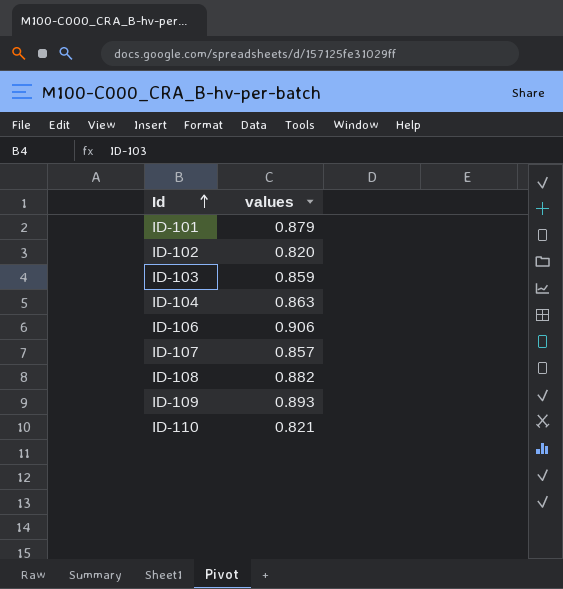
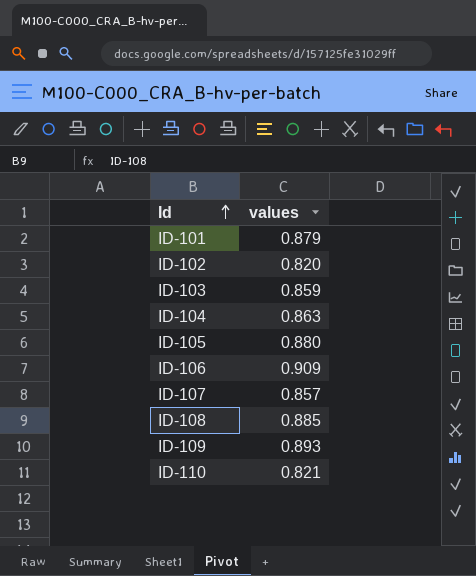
row ID-105: none -> 0.880
ID-106 | values: 0.906 -> 0.909
ID-108 | values: 0.882 -> 0.885

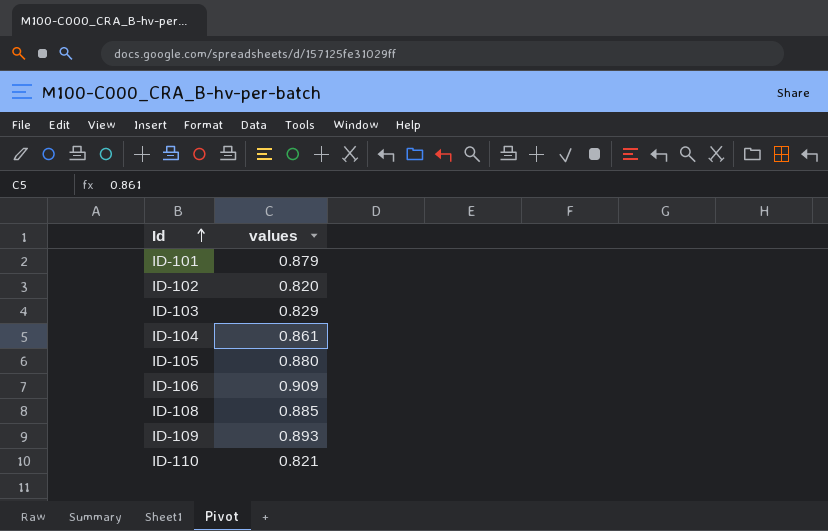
row ID-107: 0.857 -> none
ID-103 | values: 0.859 -> 0.829
ID-104 | values: 0.863 -> 0.861

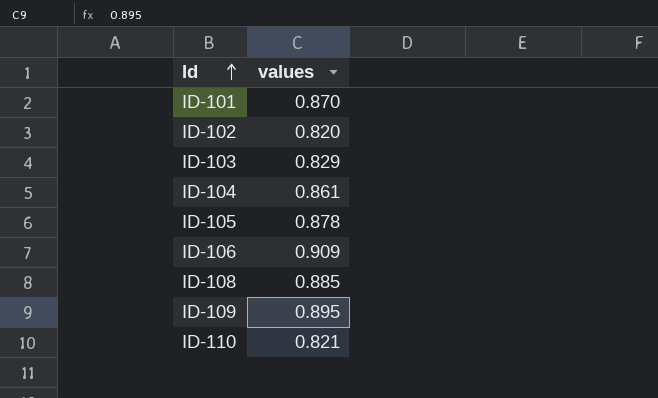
ID-101 | values: 0.879 -> 0.870
ID-105 | values: 0.880 -> 0.878
ID-109 | values: 0.893 -> 0.895

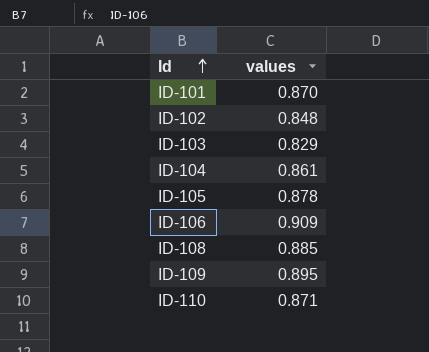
ID-102 | values: 0.820 -> 0.848
ID-110 | values: 0.821 -> 0.871

